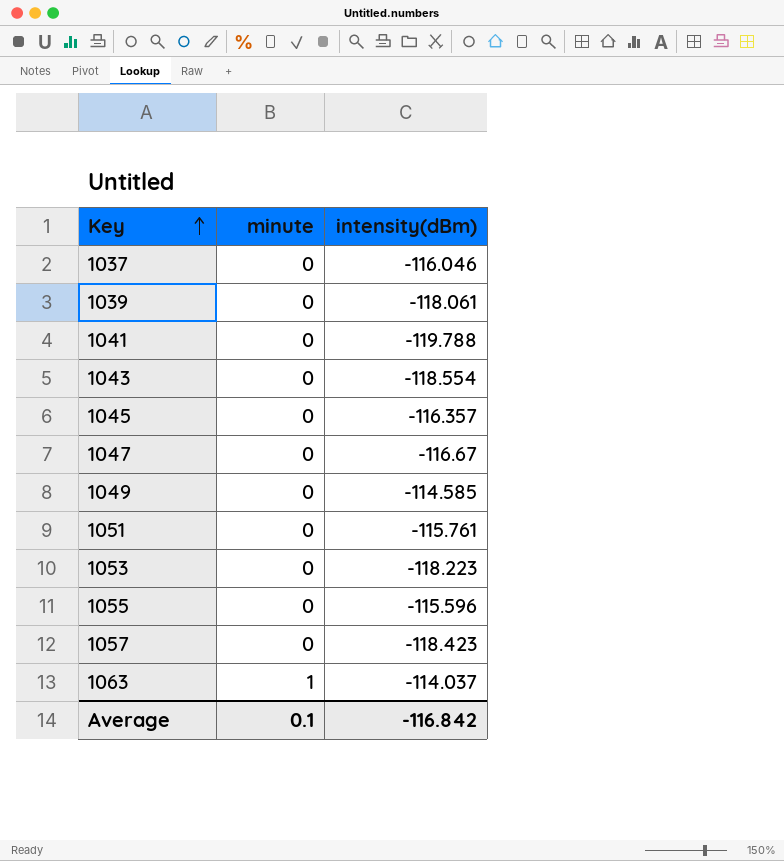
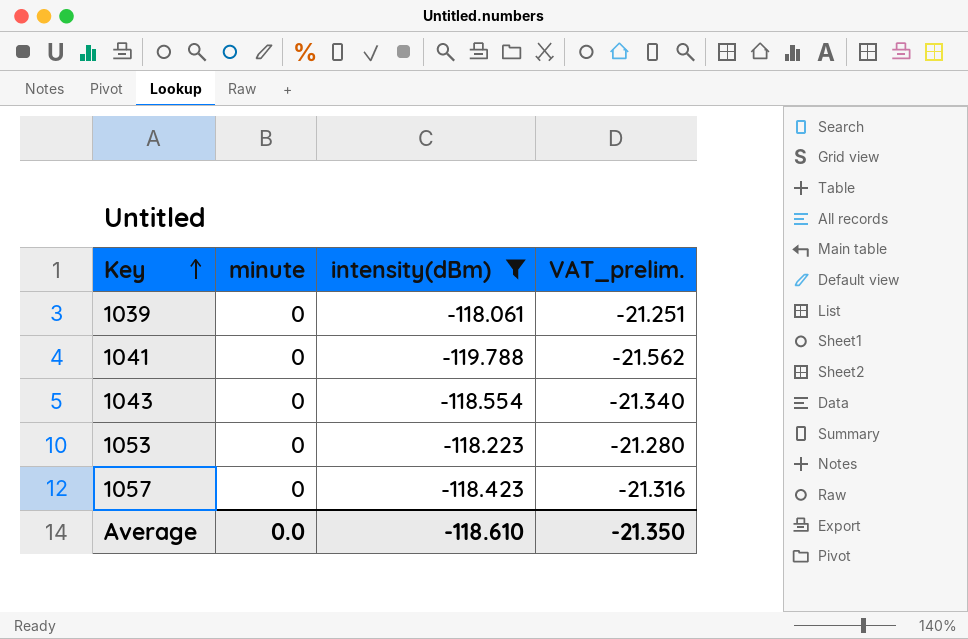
filter: none -> intensity(dBm) <= -118.061
column VAT_prelim. | formula: none -> [intensity(dBm)] * 0.18
Average | minute: 0.1 -> 0.0
Average | intensity(dBm): -116.842 -> -118.610

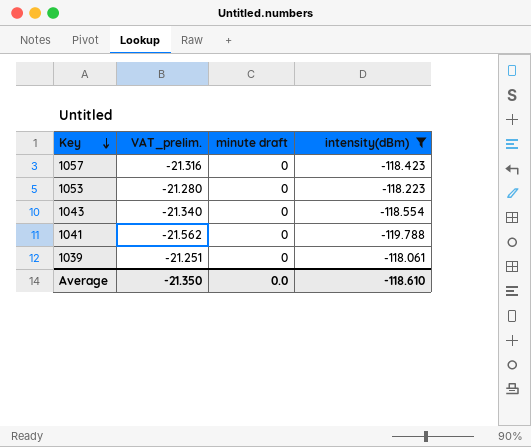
row order: Key ascending -> Key descending
column VAT_prelim. | position: 4 -> 2
column name: minute -> minute draft

